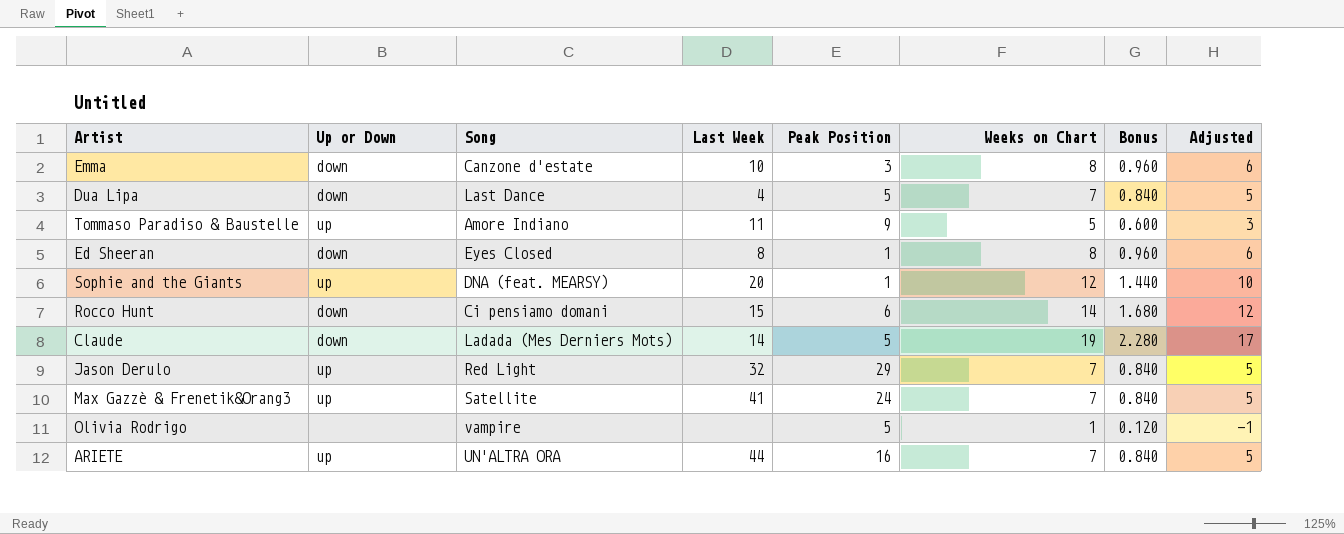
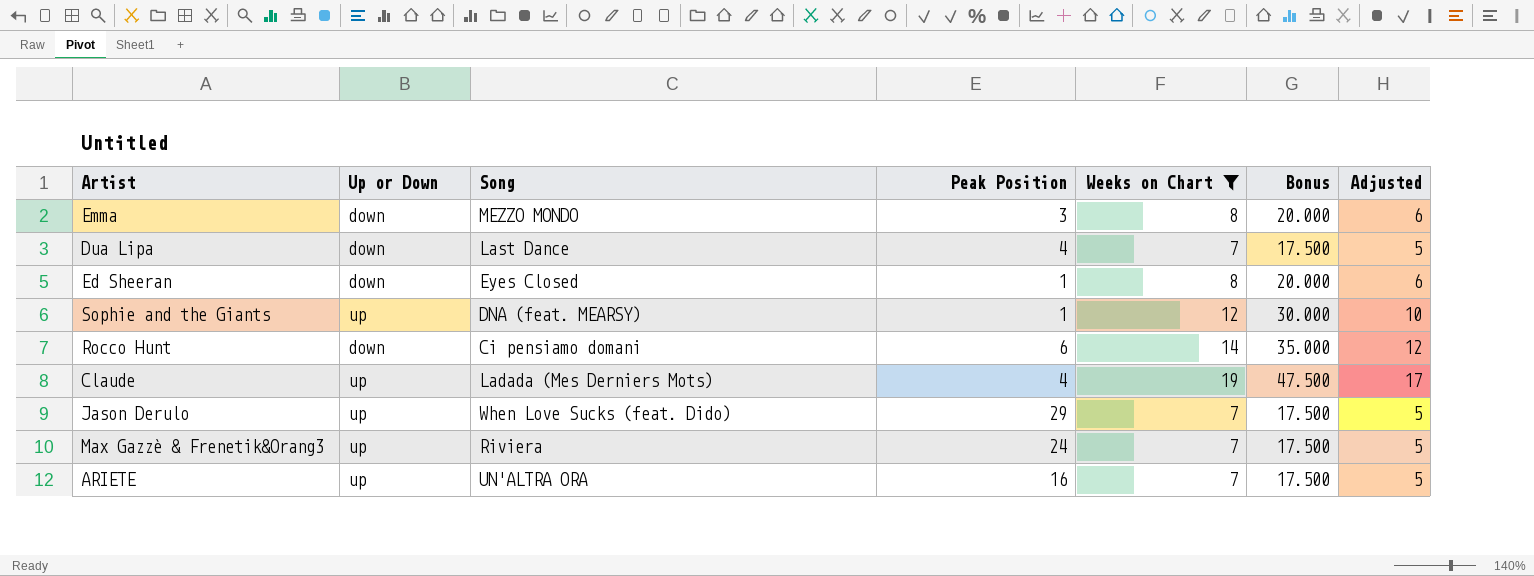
filter: none -> Weeks on Chart >= 7
column Last Week | position: 4 -> none
column Bonus | formula: [Weeks on Chart] * 0.12 -> [Weeks on Chart] * 2.5
Emma | Song: Canzone d'estate -> MEZZO MONDO
Dua Lipa | Peak Position: 5 -> 4
Claude | Up or Down: down -> up
Claude | Peak Position: 5 -> 4
Jason Derulo | Song: Red Light -> When Love Sucks (feat. Dido)
Max Gazzè & Frenetik&Orang3 | Song: Satellite -> Riviera

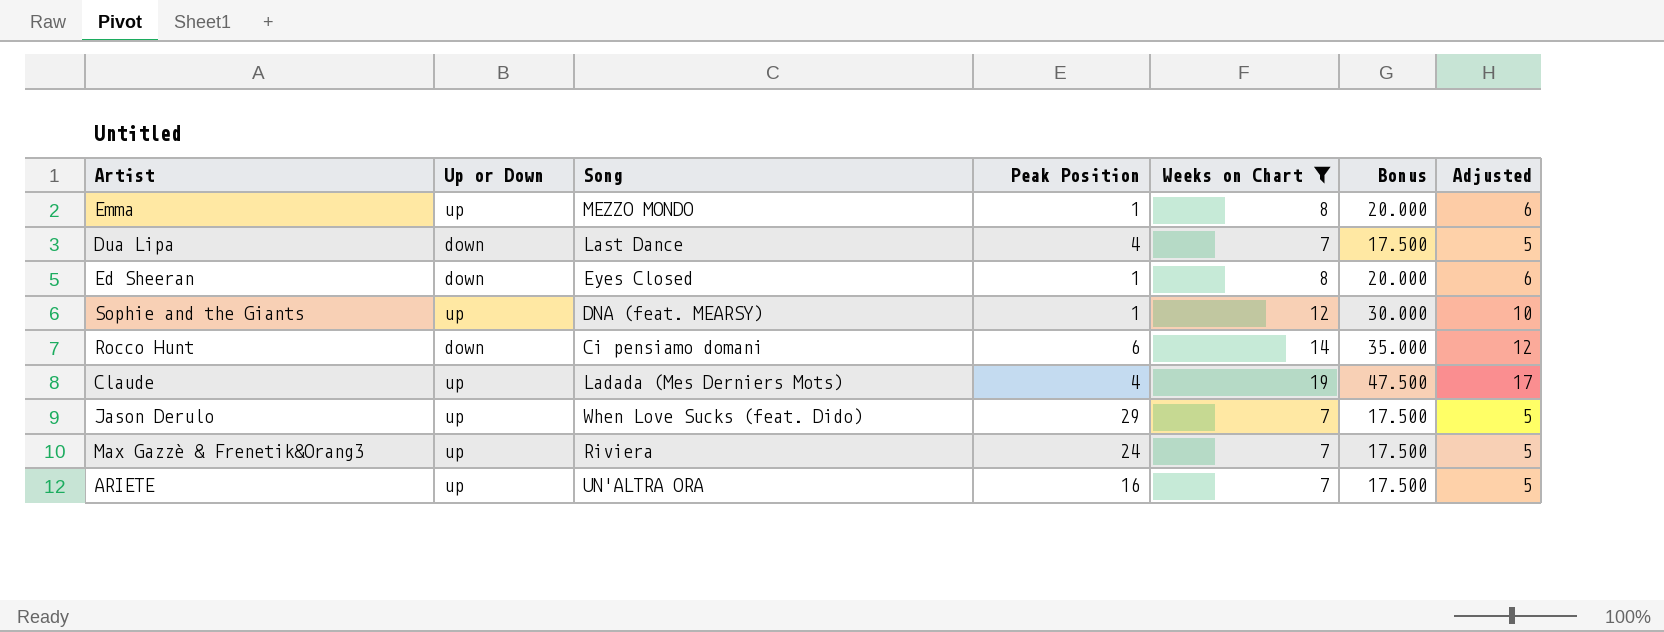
Emma | Up or Down: down -> up
Emma | Peak Position: 3 -> 1

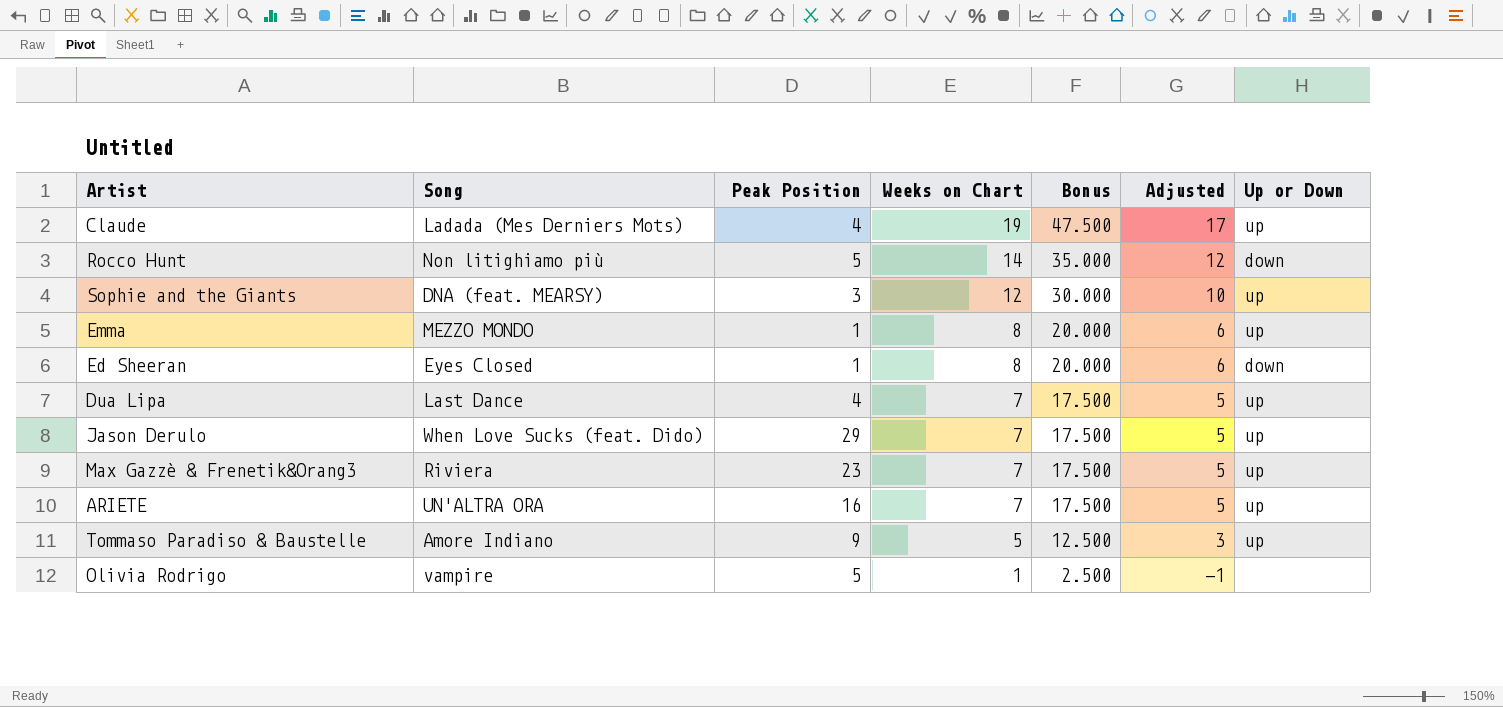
filter: Weeks on Chart >= 7 -> none
row order: none -> Weeks on Chart descending
column Up or Down | position: 2 -> 7
Rocco Hunt | Song: Ci pensiamo domani -> Non litighiamo più
Rocco Hunt | Peak Position: 6 -> 5
Sophie and the Giants | Peak Position: 1 -> 3
Dua Lipa | Up or Down: down -> up
Max Gazzè & Frenetik&Orang3 | Peak Position: 24 -> 23

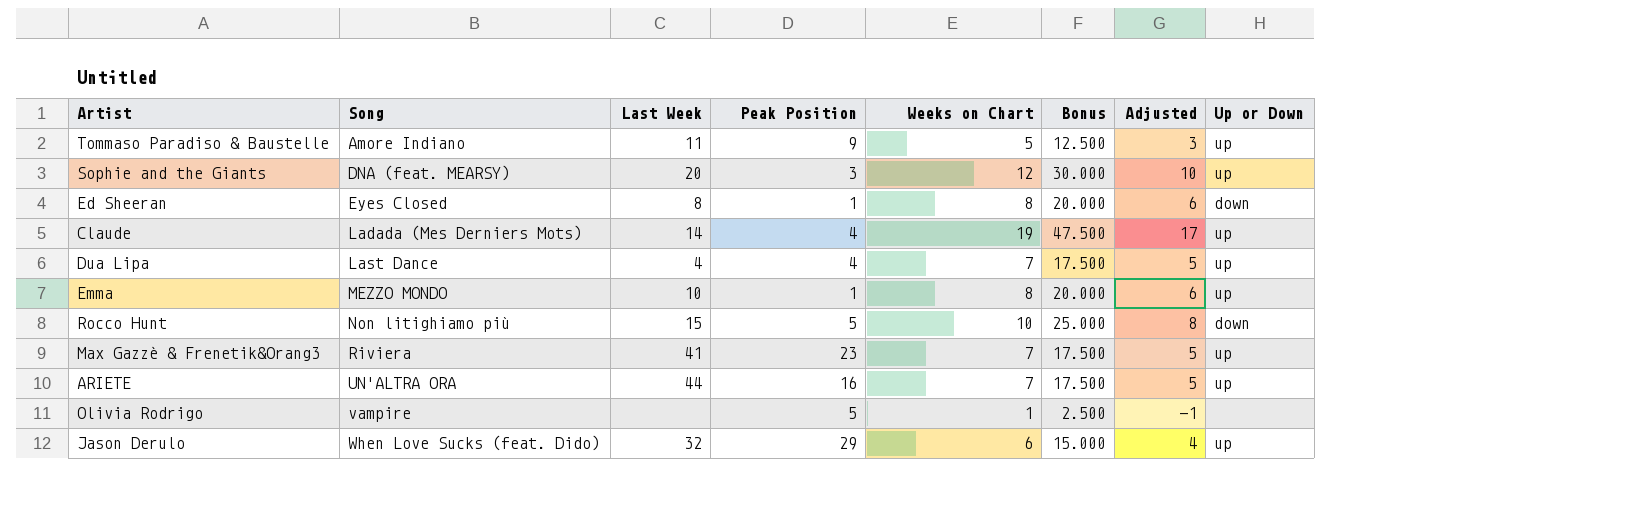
row order: Weeks on Chart descending -> Song ascending
column Last Week | position: none -> 3
Rocco Hunt | Weeks on Chart: 14 -> 10
Rocco Hunt | Bonus: 35.000 -> 25.000
Rocco Hunt | Adjusted: 12 -> 8
Jason Derulo | Weeks on Chart: 7 -> 6
Jason Derulo | Bonus: 17.500 -> 15.000
Jason Derulo | Adjusted: 5 -> 4

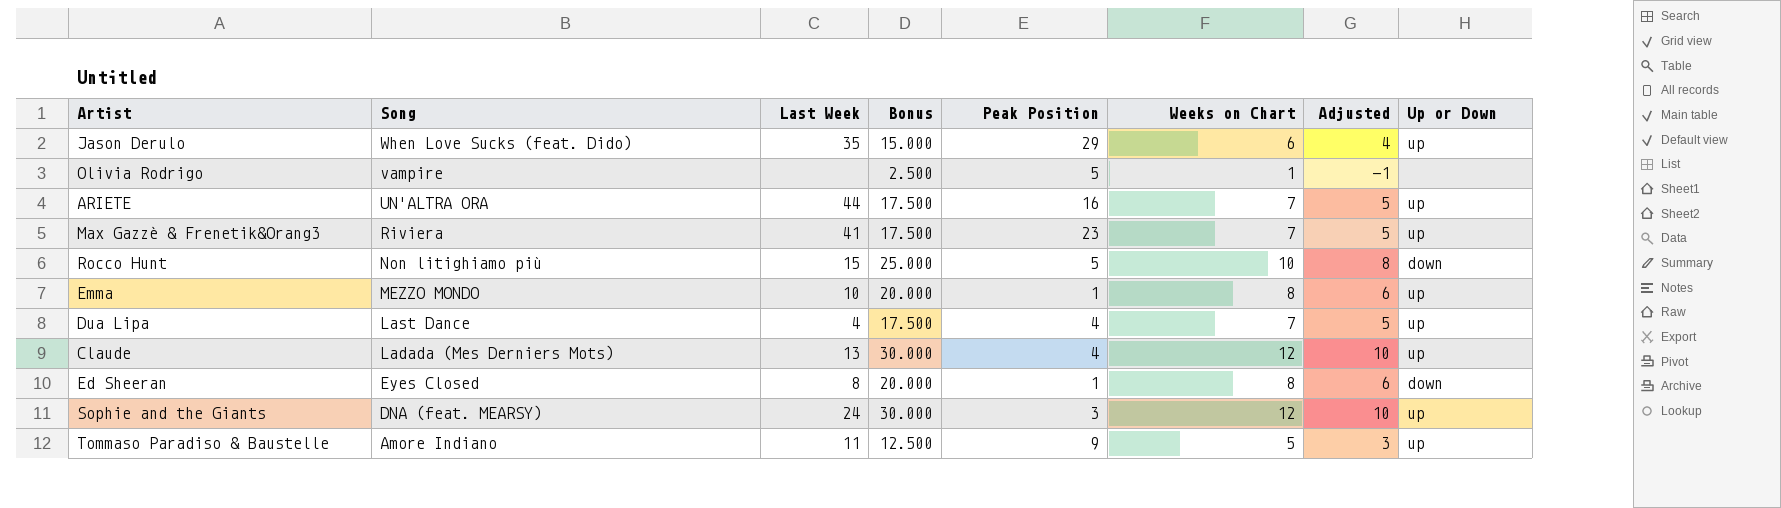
row order: Song ascending -> Song descending
column Bonus | position: 6 -> 4
Jason Derulo | Last Week: 32 -> 35
Claude | Last Week: 14 -> 13
Claude | Bonus: 47.500 -> 30.000
Claude | Weeks on Chart: 19 -> 12
Claude | Adjusted: 17 -> 10
Sophie and the Giants | Last Week: 20 -> 24

